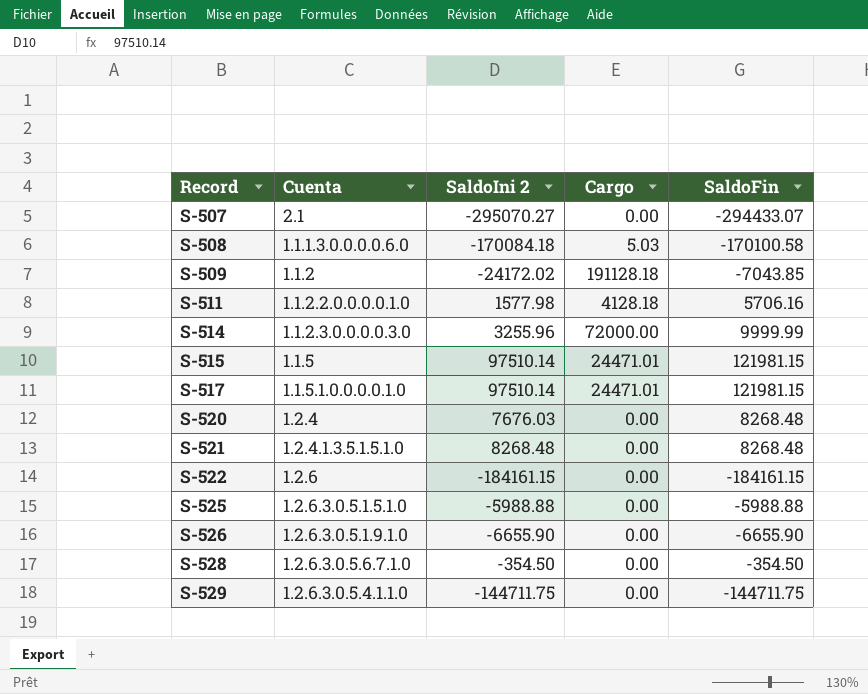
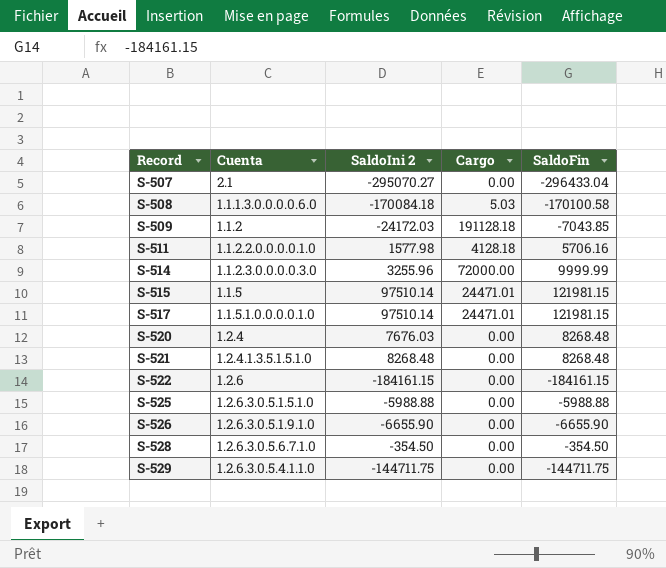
S-507 | SaldoFin: -294433.07 -> -296433.04
S-509 | SaldoIni 2: -24172.02 -> -24172.03

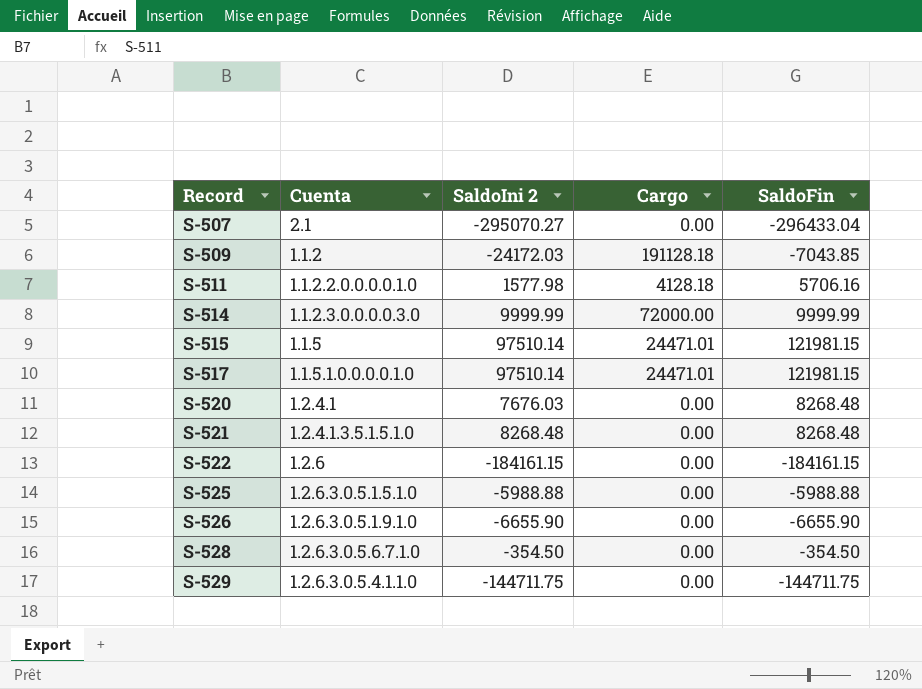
row S-508: 1.1.1.3.0.0.0.0.6.0 | -170084.18 | 5.03 | -170100.58 -> none
S-514 | SaldoIni 2: 3255.96 -> 9999.99
S-520 | Cuenta: 1.2.4 -> 1.2.4.1

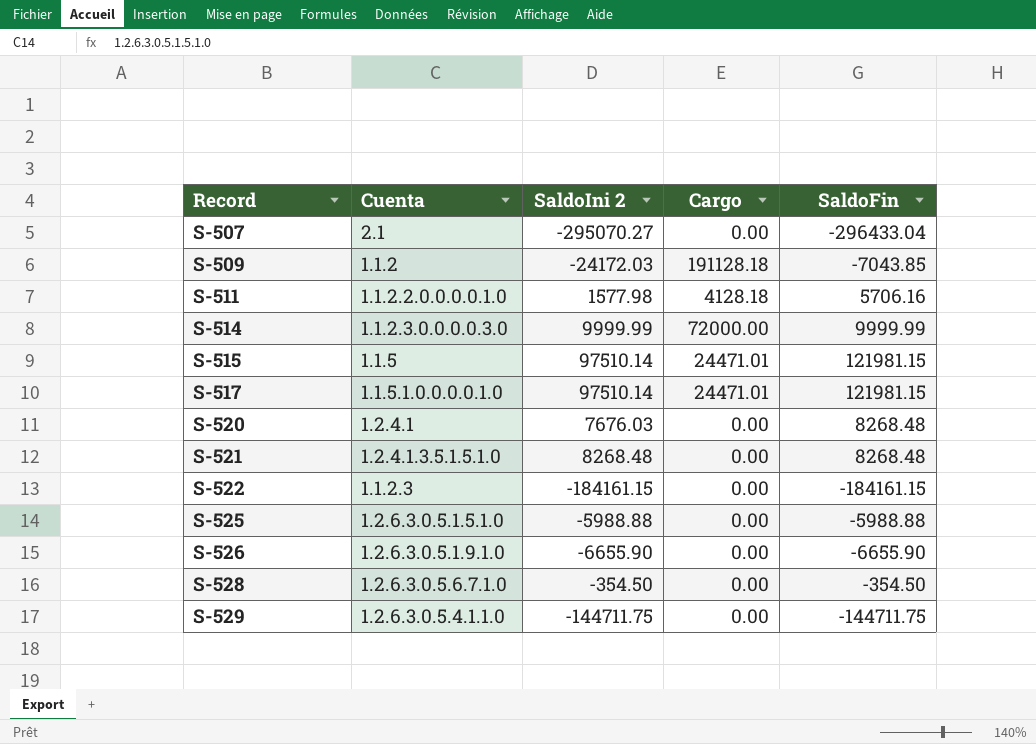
S-522 | Cuenta: 1.2.6 -> 1.1.2.3

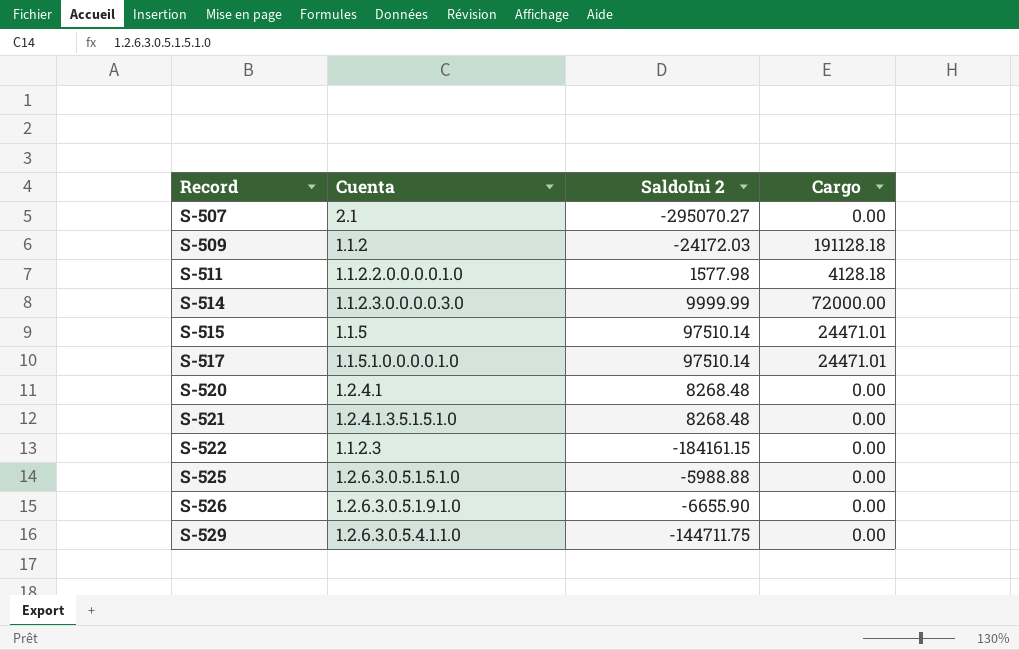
column SaldoFin | position: 5 -> none
row S-528: 1.2.6.3.0.5.6.7.1.0 | -354.50 | 0.00 | -354.50 -> none
S-520 | SaldoIni 2: 7676.03 -> 8268.48

